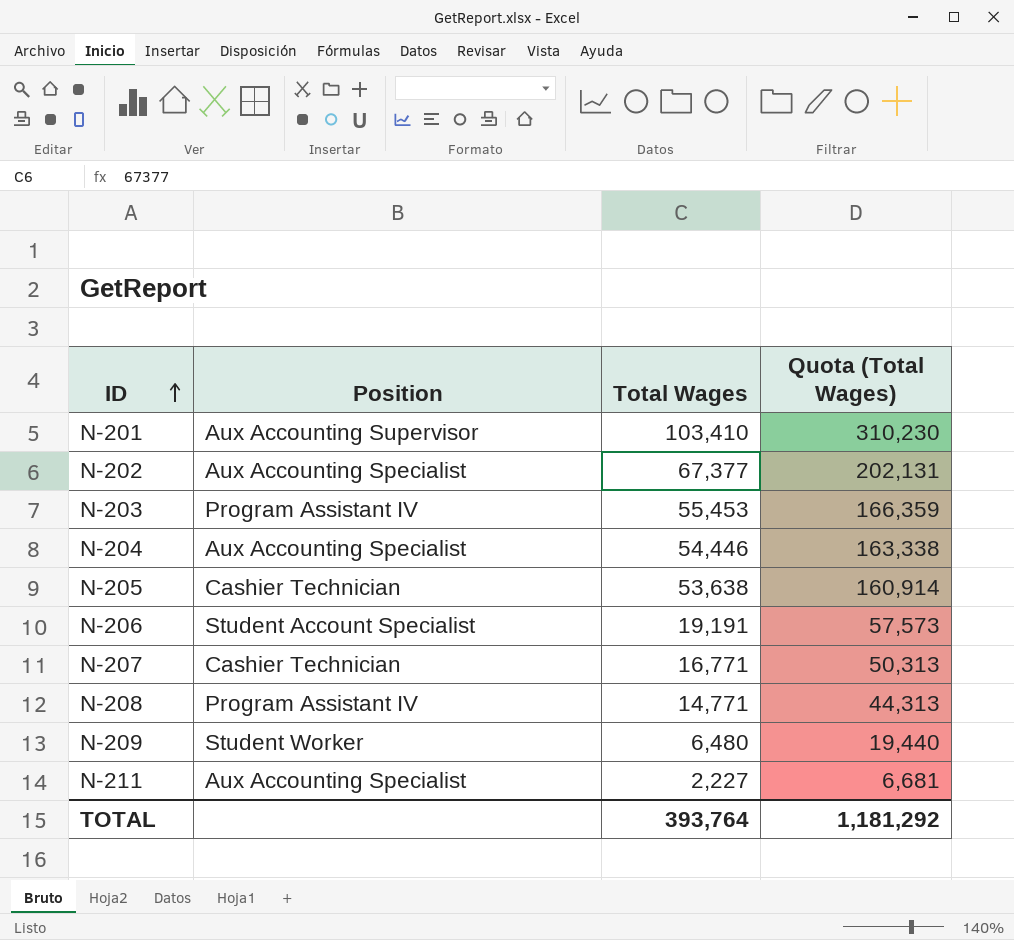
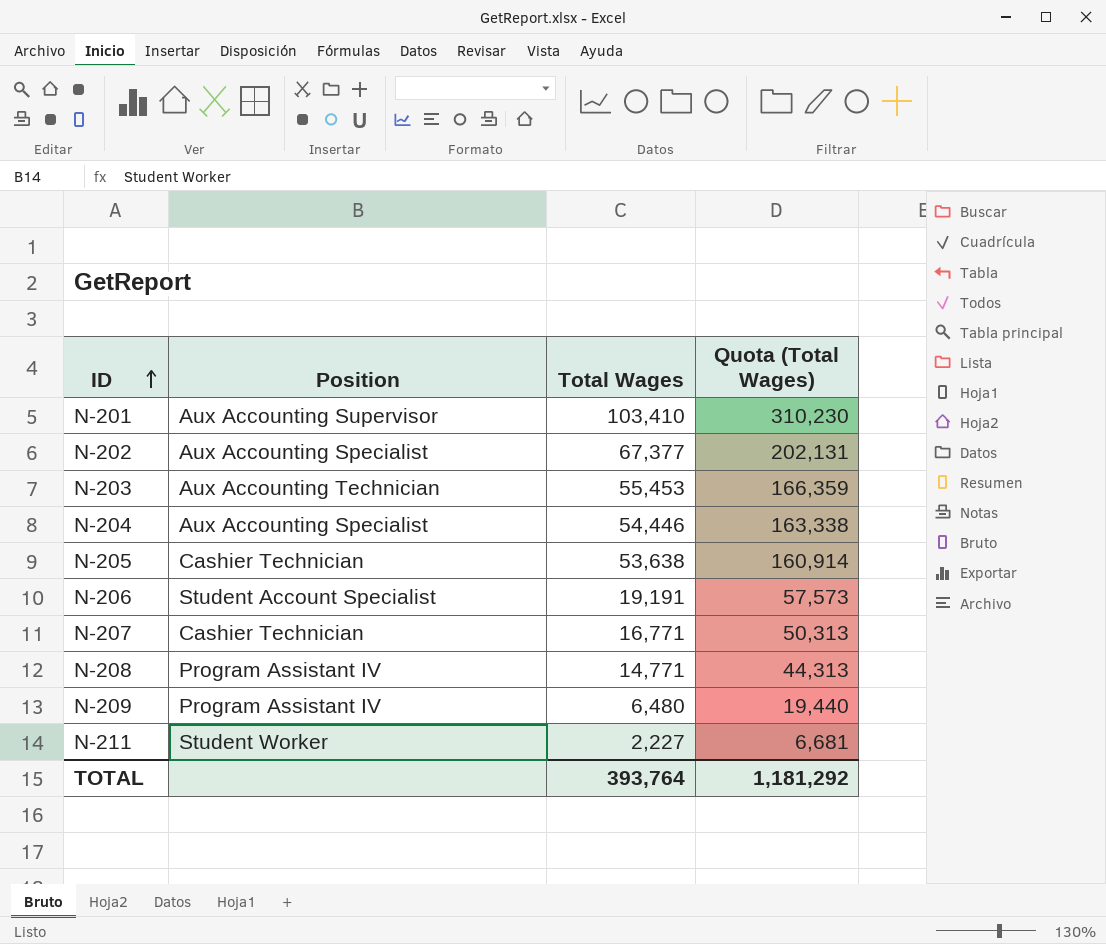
N-203 | Position: Program Assistant IV -> Aux Accounting Technician
N-209 | Position: Student Worker -> Program Assistant IV
N-211 | Position: Aux Accounting Specialist -> Student Worker

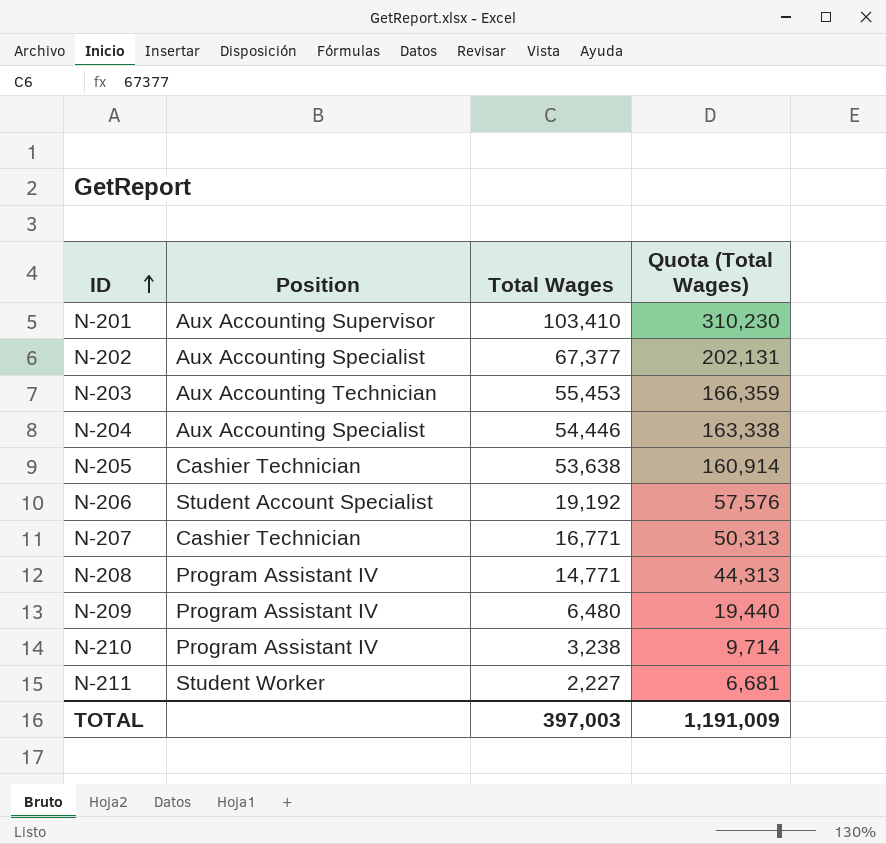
N-206 | Total Wages: 19,191 -> 19,192
N-206 | Quota (Total Wages): 57,573 -> 57,576
row N-210: none -> Program Assistant IV | 3,238 | 9,714
TOTAL | Total Wages: 393,764 -> 397,003
TOTAL | Quota (Total Wages): 1,181,292 -> 1,191,009

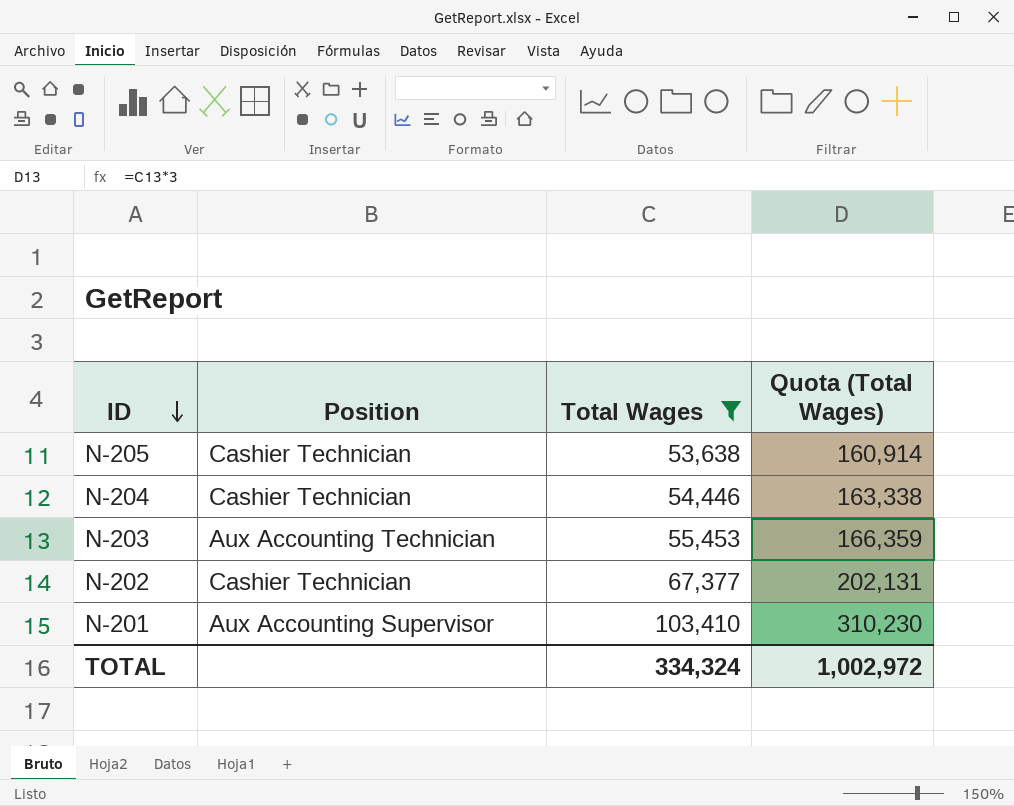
filter: none -> Total Wages >= 53,638
row order: ID ascending -> ID descending
N-204 | Position: Aux Accounting Specialist -> Cashier Technician
N-202 | Position: Aux Accounting Specialist -> Cashier Technician
TOTAL | Total Wages: 397,003 -> 334,324
TOTAL | Quota (Total Wages): 1,191,009 -> 1,002,972

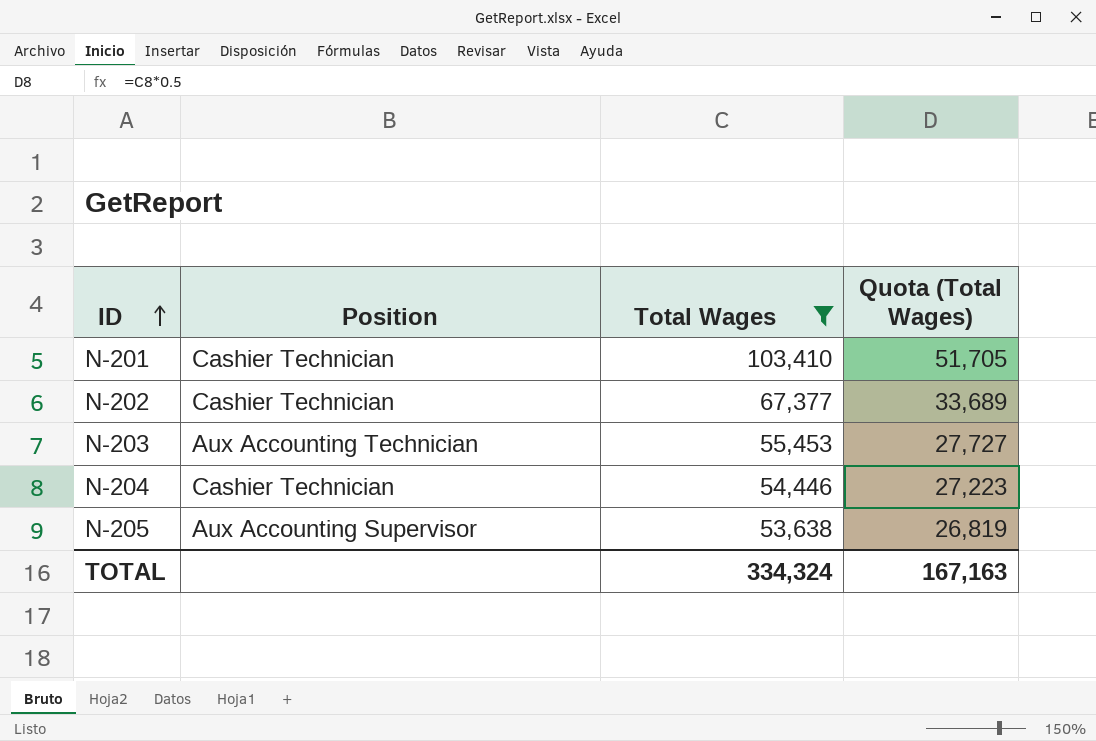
row order: ID descending -> ID ascending
column Quota (Total Wages) | formula: [Total Wages] * 3 -> [Total Wages] * 0.5
N-201 | Position: Aux Accounting Supervisor -> Cashier Technician
N-205 | Position: Cashier Technician -> Aux Accounting Supervisor
TOTAL | Quota (Total Wages): 1,002,972 -> 167,163

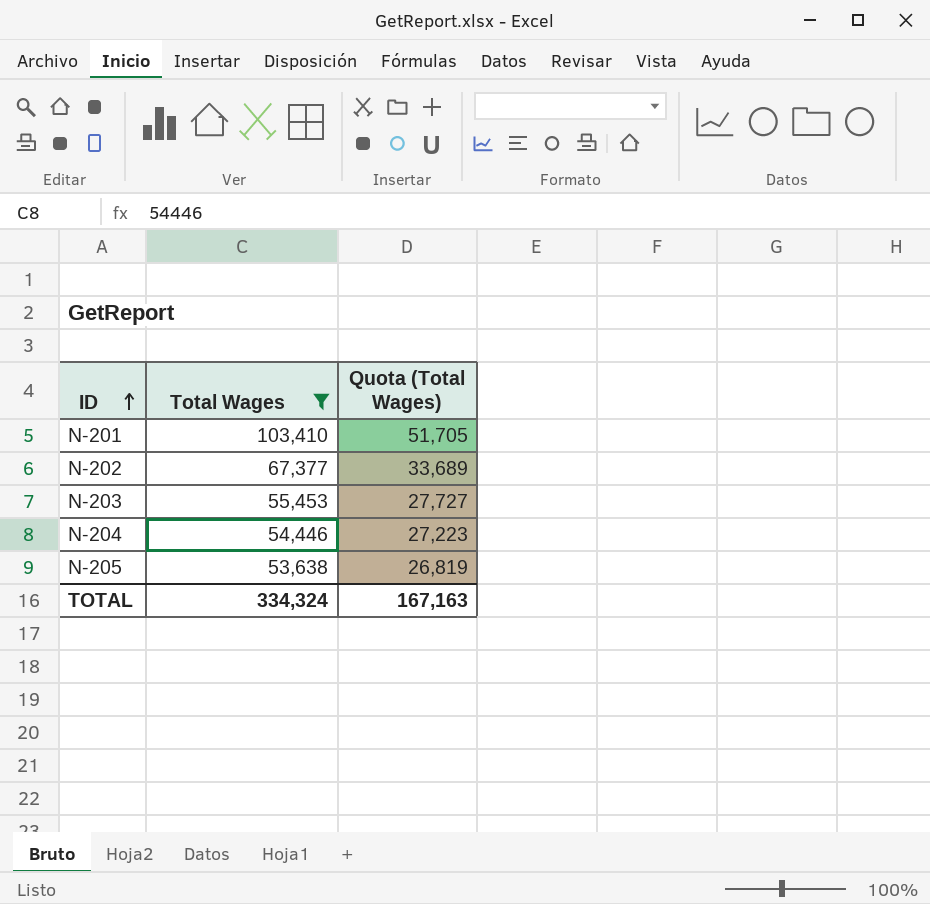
column Position | position: 2 -> none

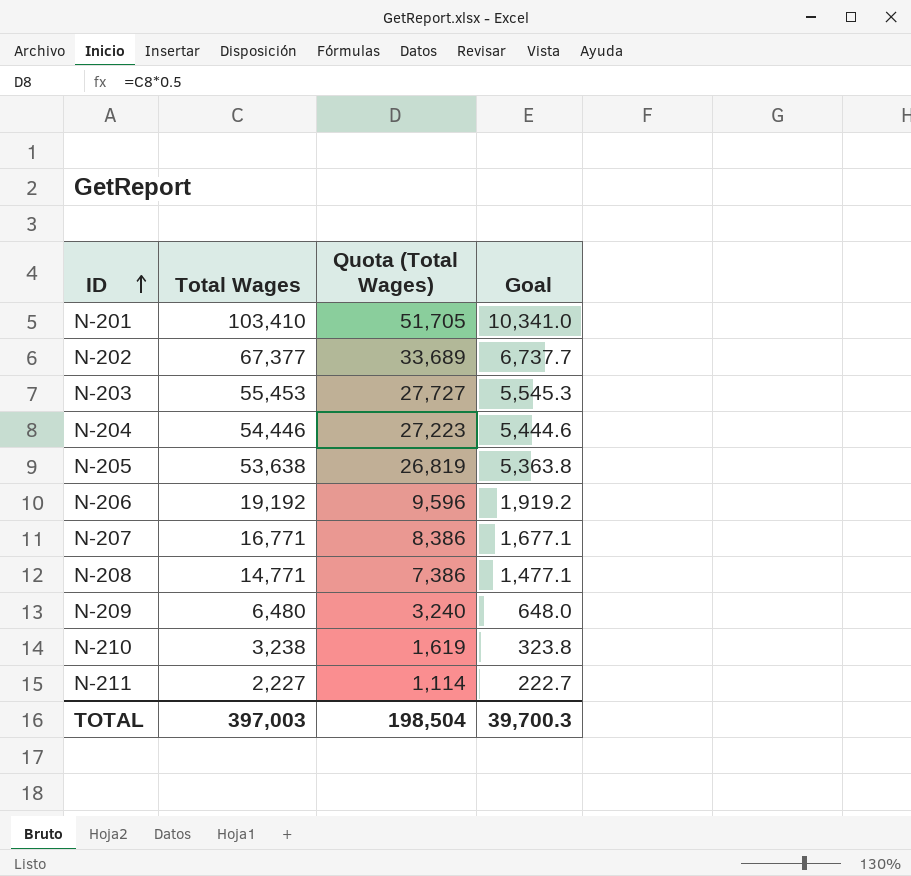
filter: Total Wages >= 53,638 -> none
column Goal | formula: none -> [Total Wages] * 0.1
TOTAL | Total Wages: 334,324 -> 397,003
TOTAL | Quota (Total Wages): 167,163 -> 198,504

